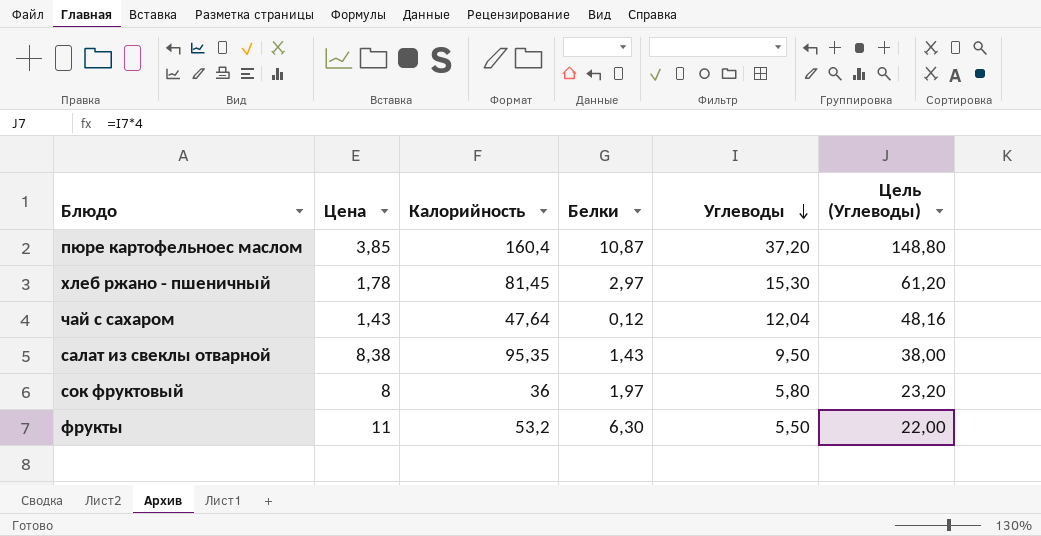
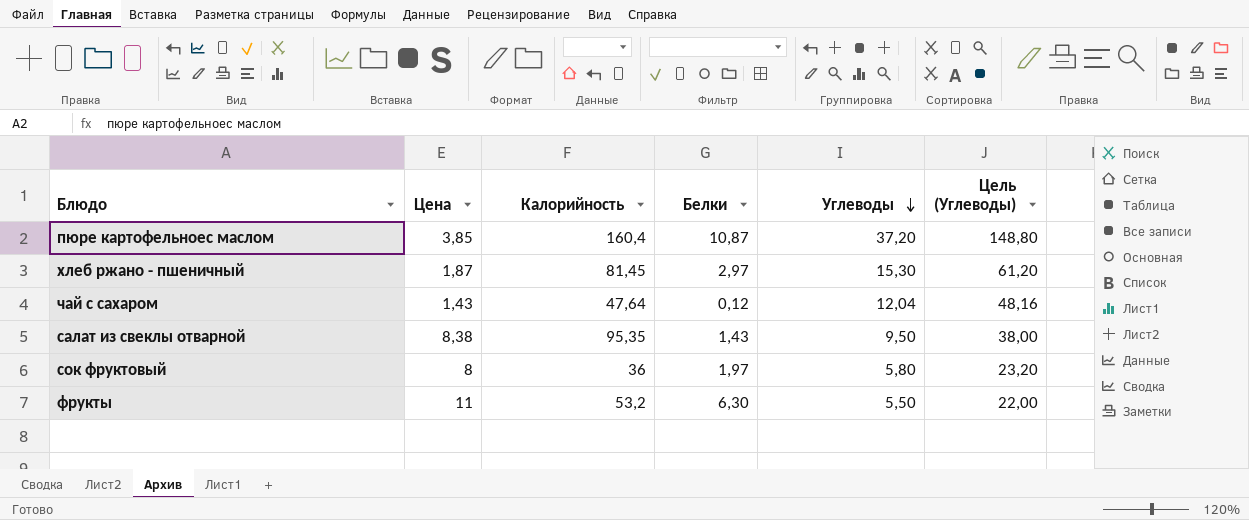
хлеб ржано - пшеничный | Цена: 1,78 -> 1,87

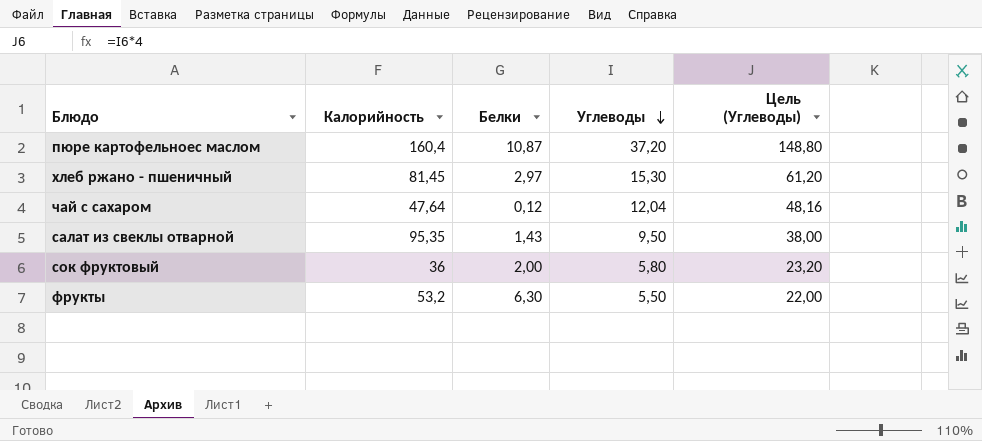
column Цена | position: 2 -> none
сок фруктовый | Белки: 1,97 -> 2,00

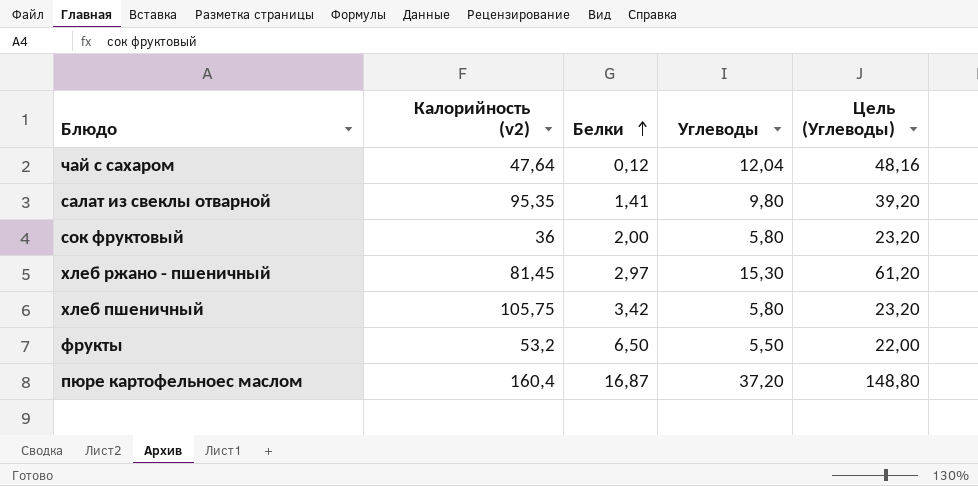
row order: Углеводы descending -> Белки ascending
column name: Калорийность -> Калорийность (v2)
салат из свеклы отварной | Белки: 1,43 -> 1,41
салат из свеклы отварной | Углеводы: 9,50 -> 9,80
салат из свеклы отварной | Цель (Углеводы): 38,00 -> 39,20
row хлеб пшеничный: none -> 105,75 | 3,42 | 5,80 | 23,20
фрукты | Белки: 6,30 -> 6,50
пюре картофельноес маслом | Белки: 10,87 -> 16,87

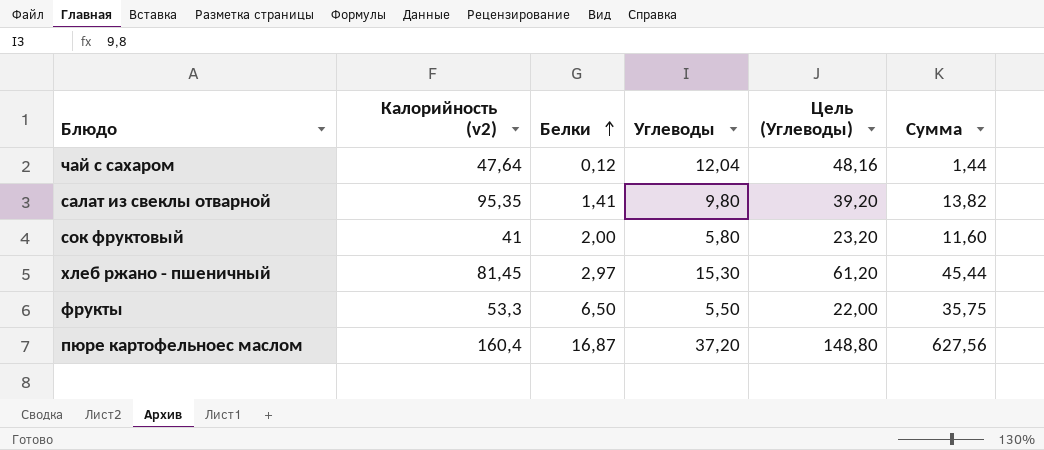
column Сумма | formula: none -> [Белки] * [Углеводы]
row хлеб пшеничный: 105,75 | 3,42 | 5,80 | 23,20 -> none
сок фруктовый | Калорийность (v2): 36 -> 41
фрукты | Калорийность (v2): 53,2 -> 53,3

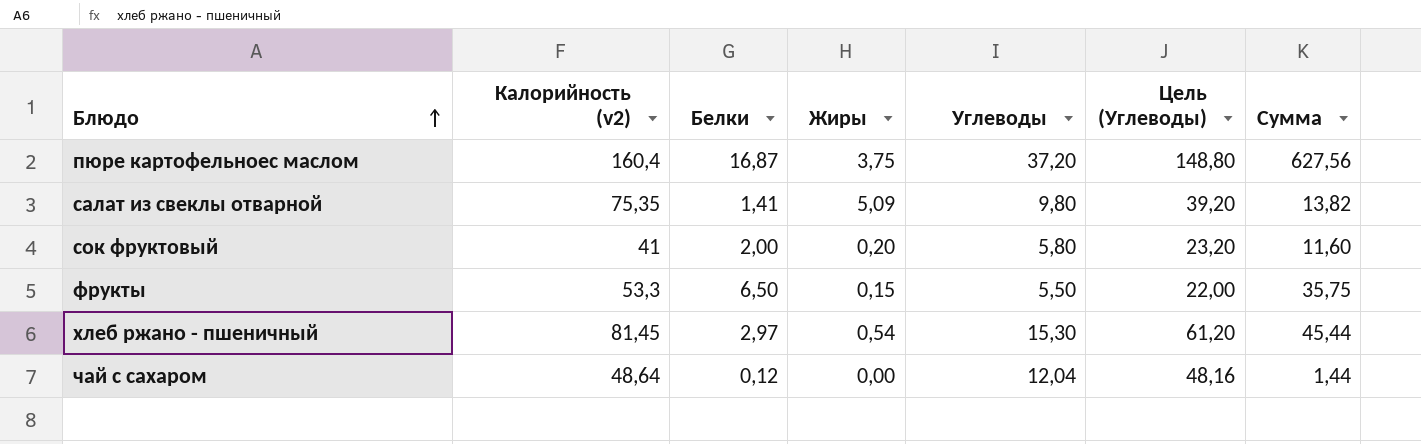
row order: Белки ascending -> Блюдо ascending
column Жиры | position: none -> 4
салат из свеклы отварной | Калорийность (v2): 95,35 -> 75,35
чай с сахаром | Калорийность (v2): 47,64 -> 48,64

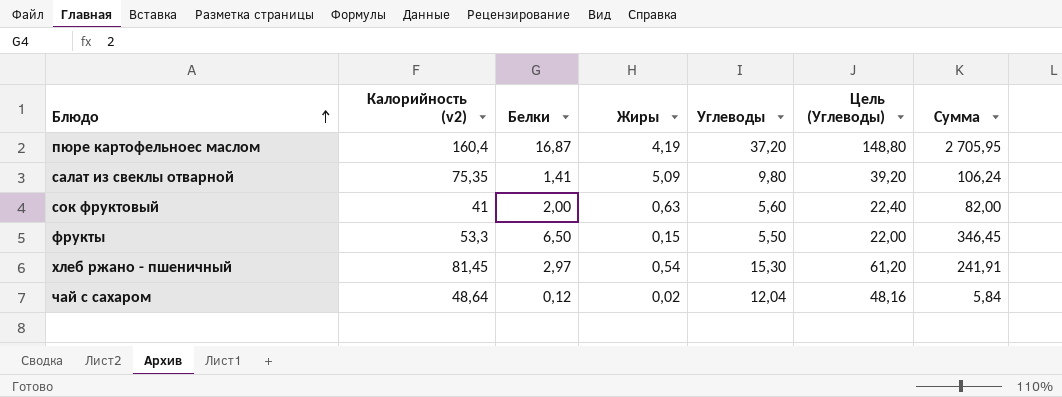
column Сумма | formula: [Белки] * [Углеводы] -> [Калорийность (v2)] * [Белки]
пюре картофельноес маслом | Жиры: 3,75 -> 4,19
сок фруктовый | Жиры: 0,20 -> 0,63
сок фруктовый | Углеводы: 5,80 -> 5,60
сок фруктовый | Цель (Углеводы): 23,20 -> 22,40
чай с сахаром | Жиры: 0,00 -> 0,02

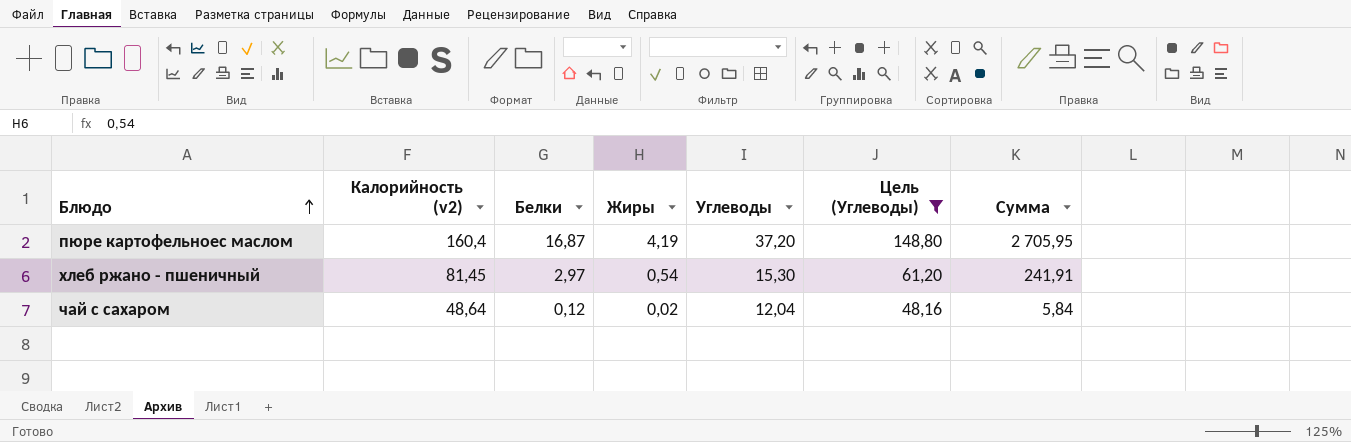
filter: none -> Цель (Углеводы) >= 48,16

